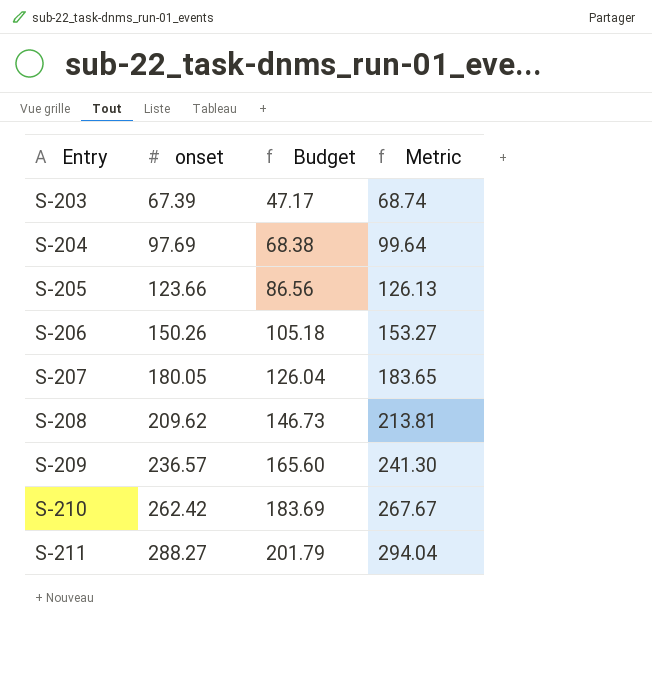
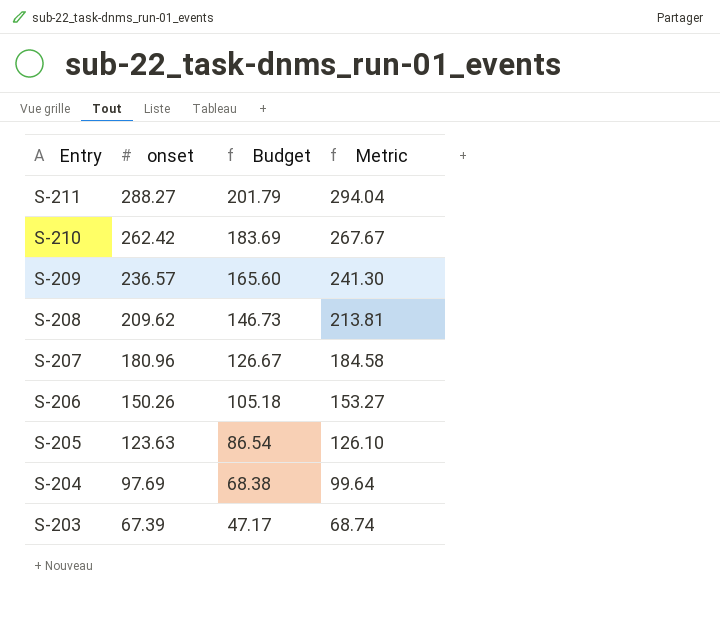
row order: Entry ascending -> Entry descending
S-207 | onset: 180.05 -> 180.96
S-207 | Budget: 126.04 -> 126.67
S-207 | Metric: 183.65 -> 184.58
S-205 | onset: 123.66 -> 123.63
S-205 | Budget: 86.56 -> 86.54
S-205 | Metric: 126.13 -> 126.10

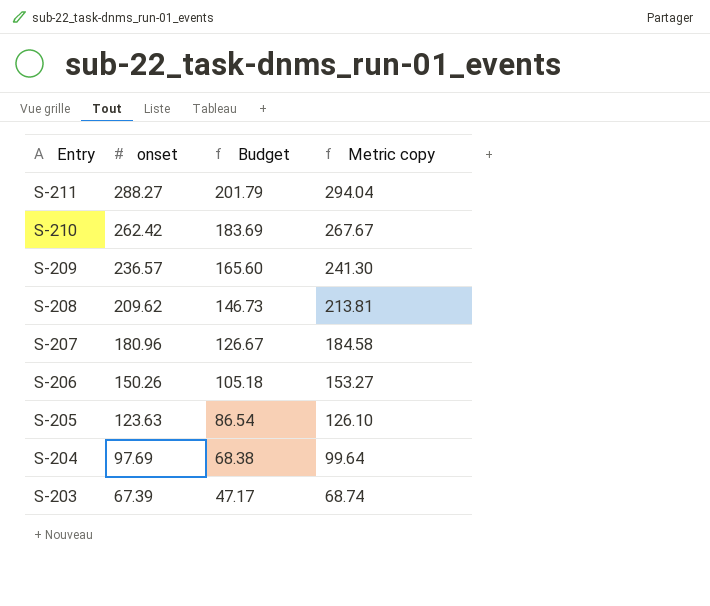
column name: Metric -> Metric copy

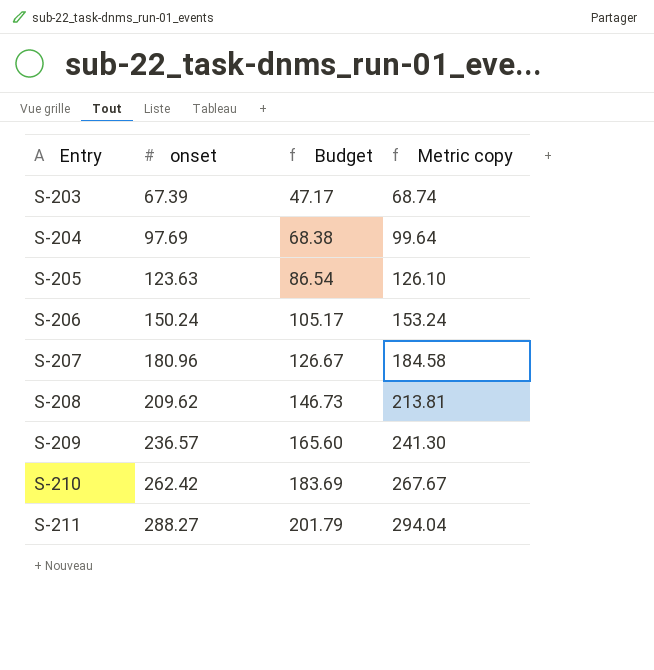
row order: Entry descending -> Entry ascending
S-206 | onset: 150.26 -> 150.24
S-206 | Budget: 105.18 -> 105.17
S-206 | Metric copy: 153.27 -> 153.24

